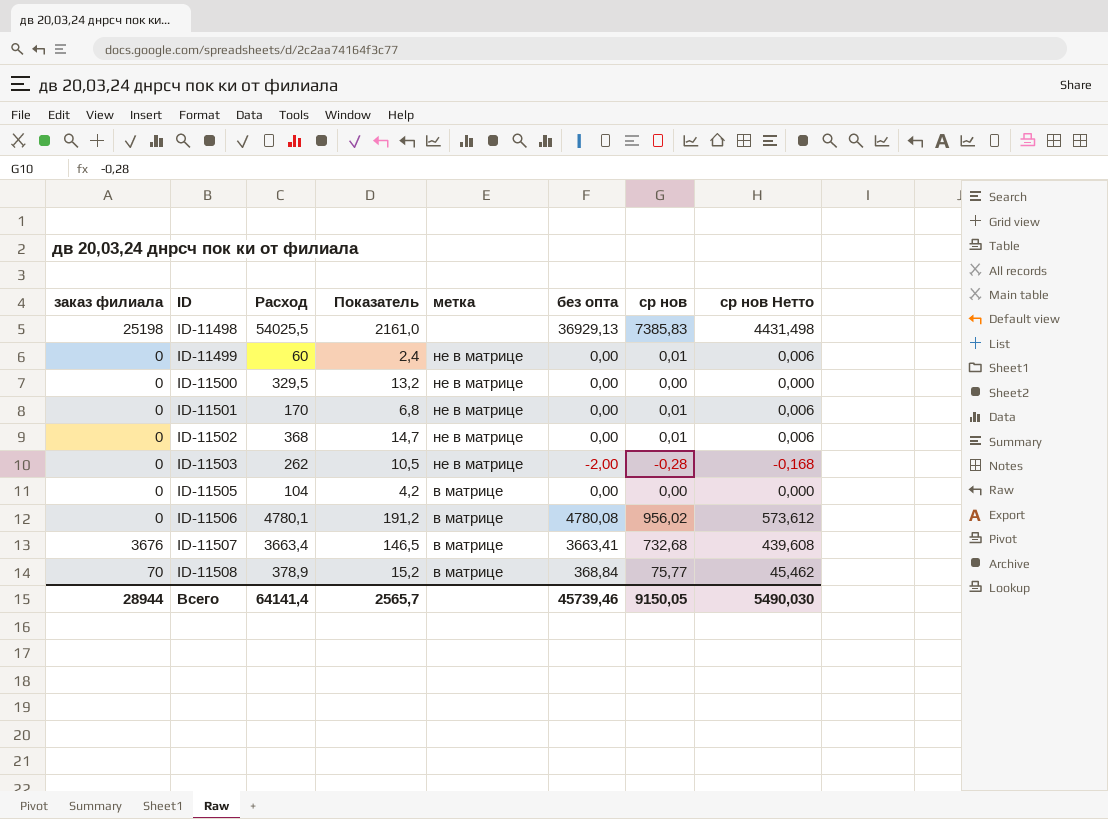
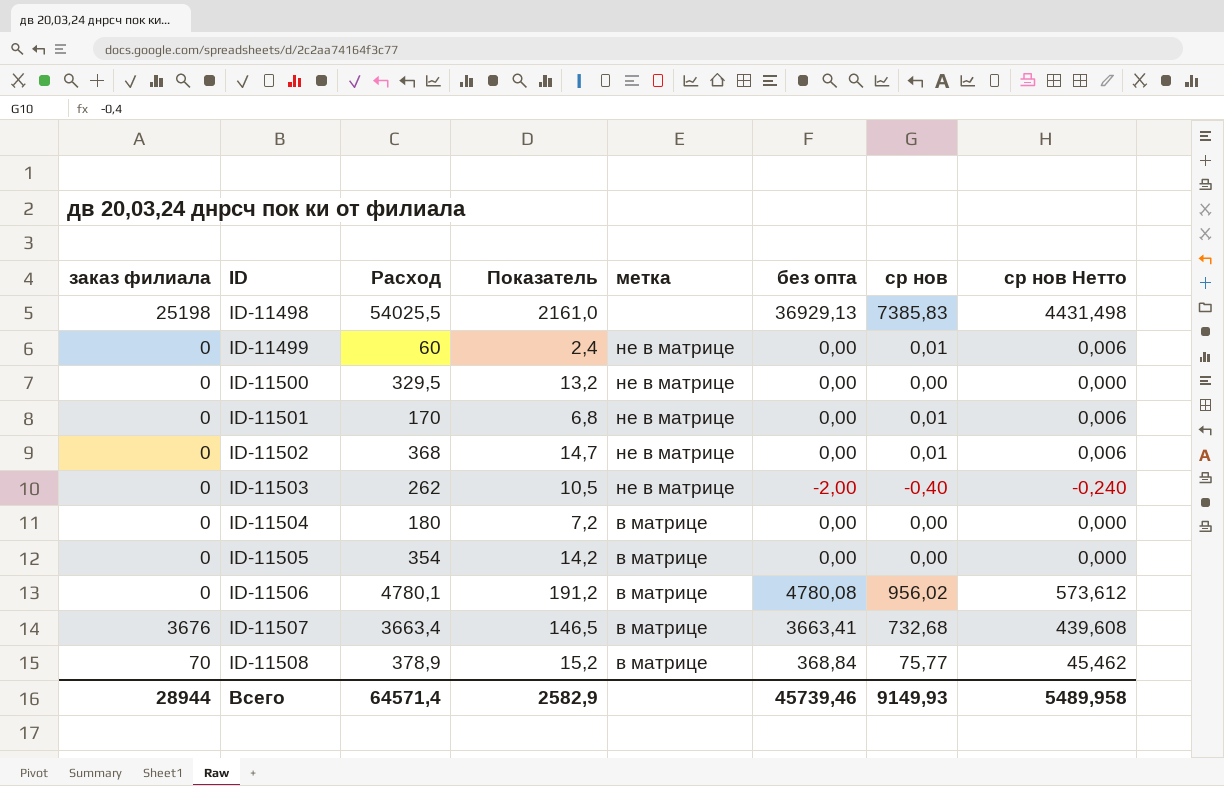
ID-11503 | ср нов: -0,28 -> -0,40
ID-11503 | ср нов Нетто: -0,168 -> -0,240
row ID-11504: none -> 0 | 180 | 7,2 | в матрице | 0,00 | 0,00 | 0,000
ID-11505 | Расход: 104 -> 354
ID-11505 | Показатель: 4,2 -> 14,2
Всего | Расход: 64141,4 -> 64571,4
Всего | Показатель: 2565,7 -> 2582,9
Всего | ср нов: 9150,05 -> 9149,93
Всего | ср нов Нетто: 5490,030 -> 5489,958

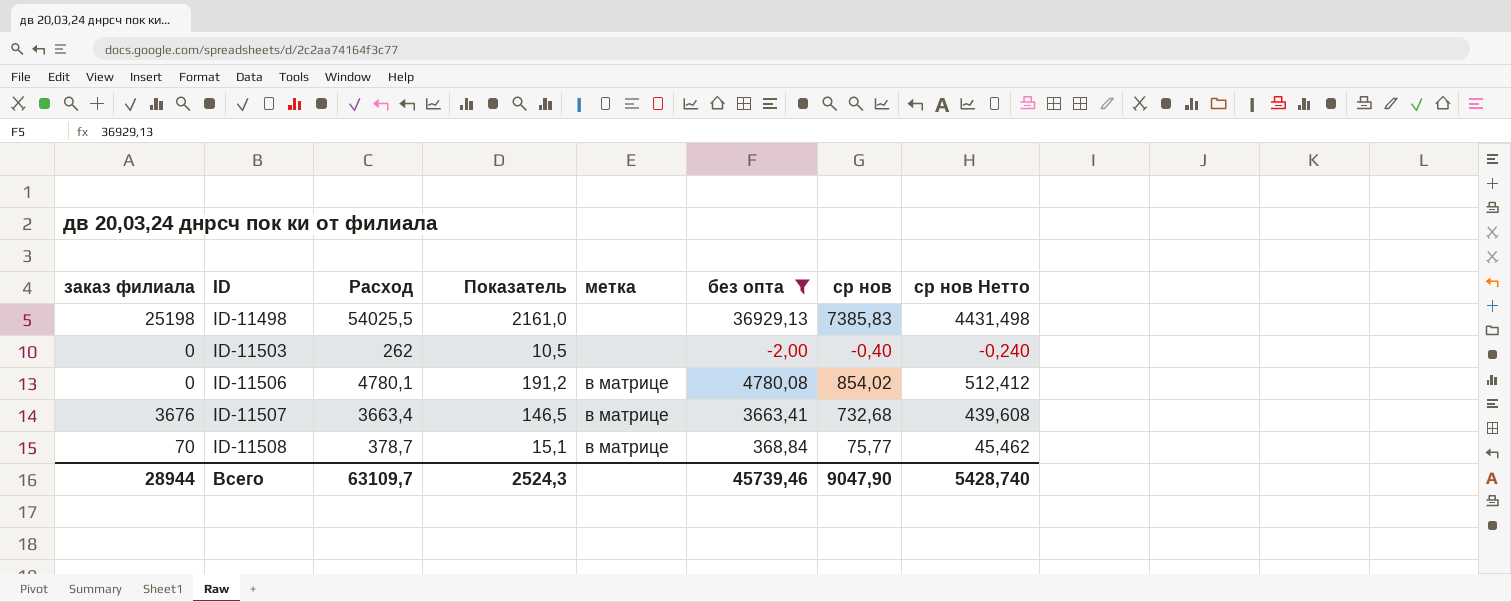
filter: none -> без опта != 0,00
ID-11503 | метка: не в матрице -> none
ID-11506 | ср нов: 956,02 -> 854,02
ID-11506 | ср нов Нетто: 573,612 -> 512,412
ID-11508 | Расход: 378,9 -> 378,7
ID-11508 | Показатель: 15,2 -> 15,1
Всего | Расход: 64571,4 -> 63109,7
Всего | Показатель: 2582,9 -> 2524,3
Всего | ср нов: 9149,93 -> 9047,90
Всего | ср нов Нетто: 5489,958 -> 5428,740

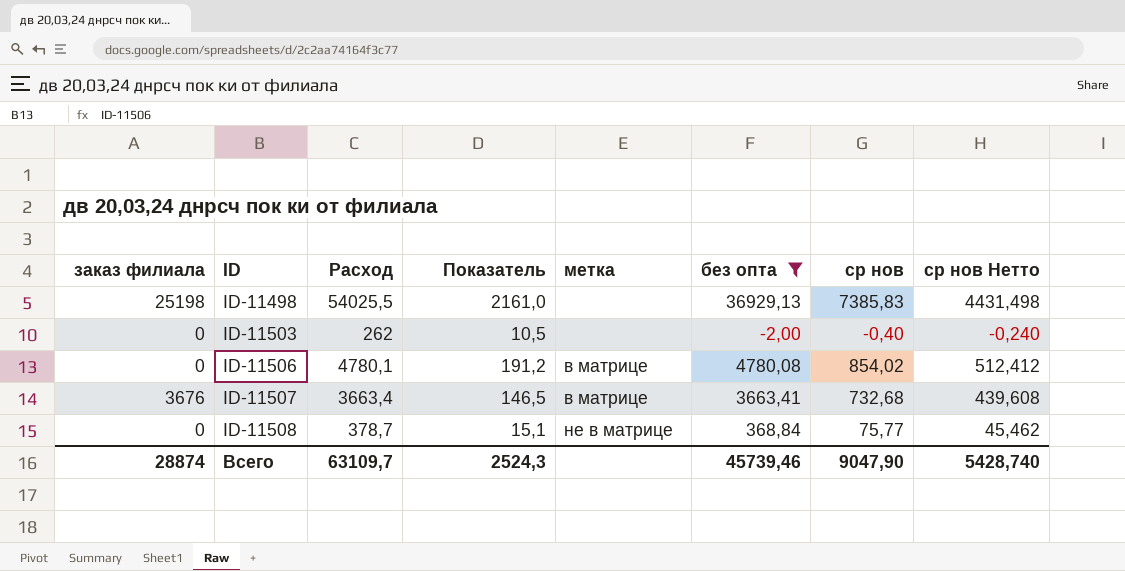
ID-11508 | заказ филиала: 70 -> 0
ID-11508 | метка: в матрице -> не в матрице
Всего | заказ филиала: 28944 -> 28874

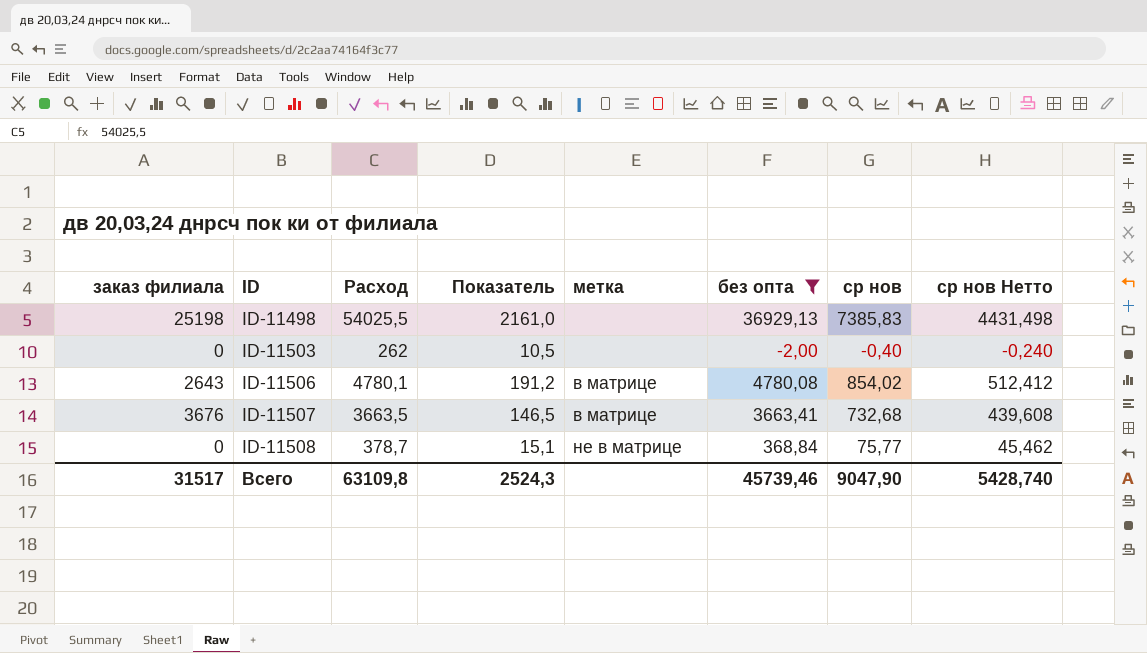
ID-11506 | заказ филиала: 0 -> 2643
ID-11507 | Расход: 3663,4 -> 3663,5
Всего | заказ филиала: 28874 -> 31517
Всего | Расход: 63109,7 -> 63109,8

